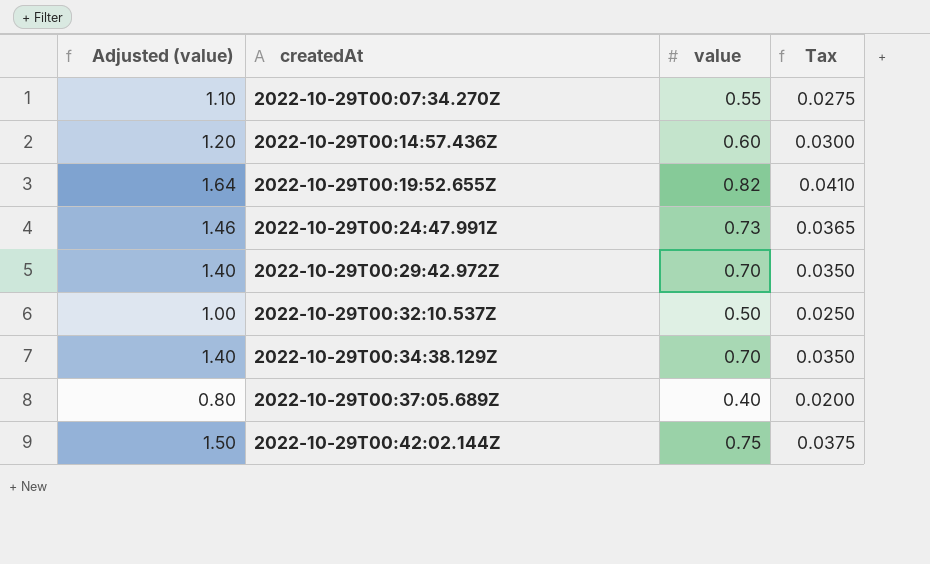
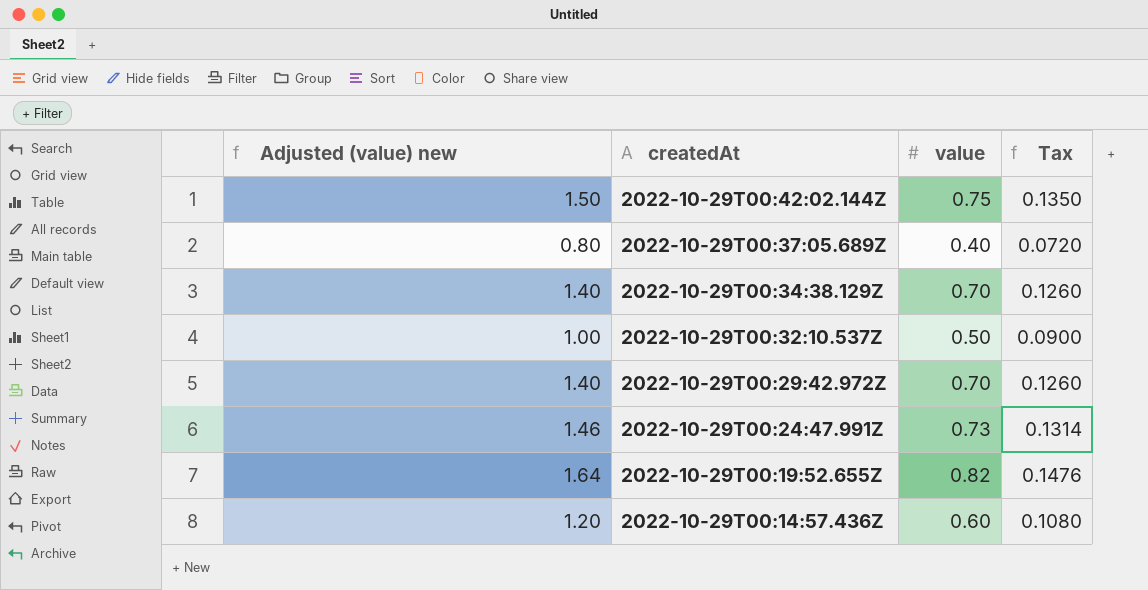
row order: createdAt ascending -> createdAt descending
column name: Adjusted (value) -> Adjusted (value) new
column Tax | formula: [value] * 0.05 -> [value] * 0.18
row 2022-10-29T00:07:34.270Z: 1.10 | 0.55 | 0.0275 -> none

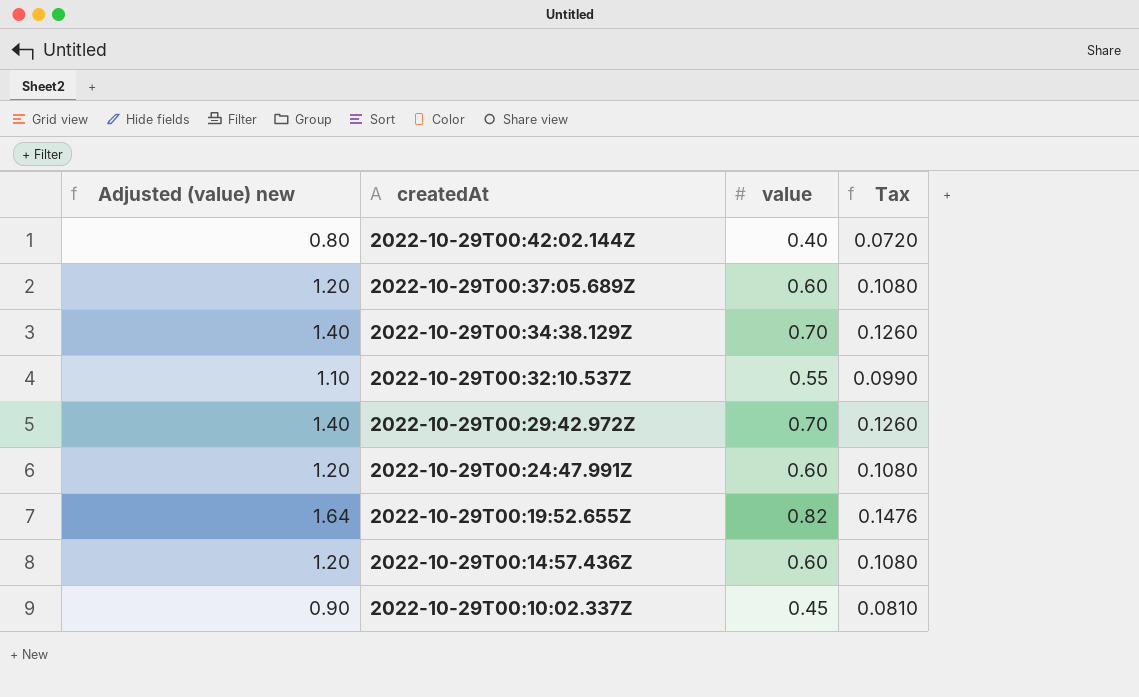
2022-10-29T00:42:02.144Z | Adjusted (value) new: 1.50 -> 0.80
2022-10-29T00:42:02.144Z | value: 0.75 -> 0.40
2022-10-29T00:42:02.144Z | Tax: 0.1350 -> 0.0720
2022-10-29T00:37:05.689Z | Adjusted (value) new: 0.80 -> 1.20
2022-10-29T00:37:05.689Z | value: 0.40 -> 0.60
2022-10-29T00:37:05.689Z | Tax: 0.0720 -> 0.1080
2022-10-29T00:32:10.537Z | Adjusted (value) new: 1.00 -> 1.10
2022-10-29T00:32:10.537Z | value: 0.50 -> 0.55
2022-10-29T00:32:10.537Z | Tax: 0.0900 -> 0.0990
2022-10-29T00:24:47.991Z | Adjusted (value) new: 1.46 -> 1.20
2022-10-29T00:24:47.991Z | value: 0.73 -> 0.60
2022-10-29T00:24:47.991Z | Tax: 0.1314 -> 0.1080
row 2022-10-29T00:10:02.337Z: none -> 0.90 | 0.45 | 0.0810

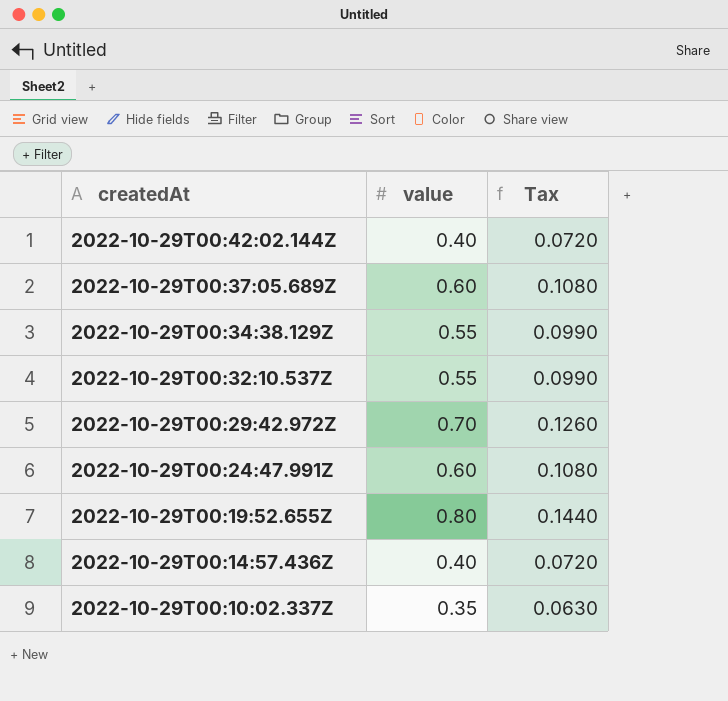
column Adjusted (value) new | formula: [value] * 2 -> none
2022-10-29T00:34:38.129Z | value: 0.70 -> 0.55
2022-10-29T00:34:38.129Z | Tax: 0.1260 -> 0.0990
2022-10-29T00:19:52.655Z | value: 0.82 -> 0.80
2022-10-29T00:19:52.655Z | Tax: 0.1476 -> 0.1440
2022-10-29T00:14:57.436Z | value: 0.60 -> 0.40
2022-10-29T00:14:57.436Z | Tax: 0.1080 -> 0.0720
2022-10-29T00:10:02.337Z | value: 0.45 -> 0.35
2022-10-29T00:10:02.337Z | Tax: 0.0810 -> 0.0630

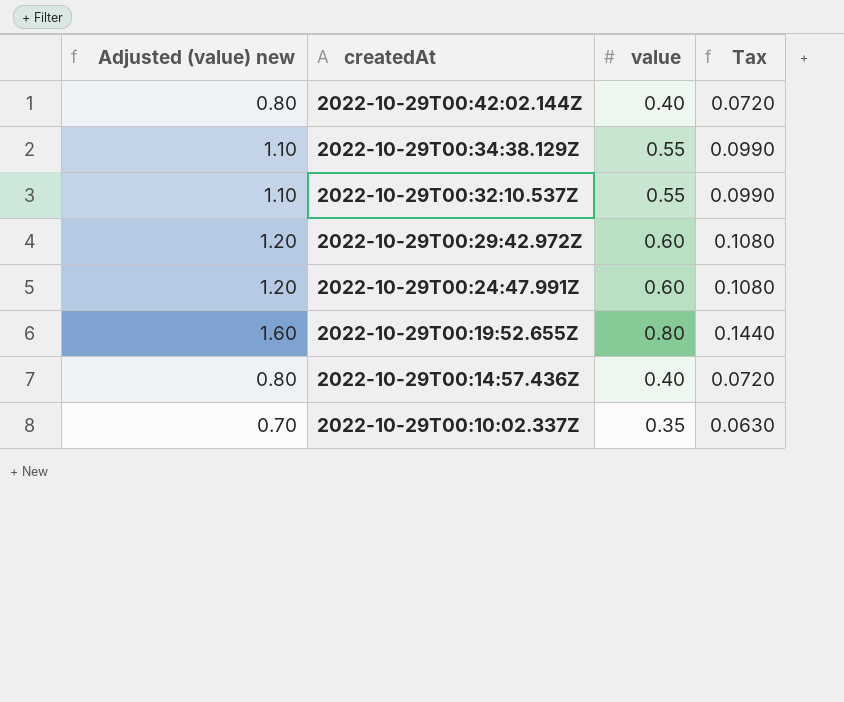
column Adjusted (value) new | formula: none -> [value] * 2
row 2022-10-29T00:37:05.689Z: 0.60 | 0.1080 -> none
2022-10-29T00:29:42.972Z | value: 0.70 -> 0.60
2022-10-29T00:29:42.972Z | Tax: 0.1260 -> 0.1080

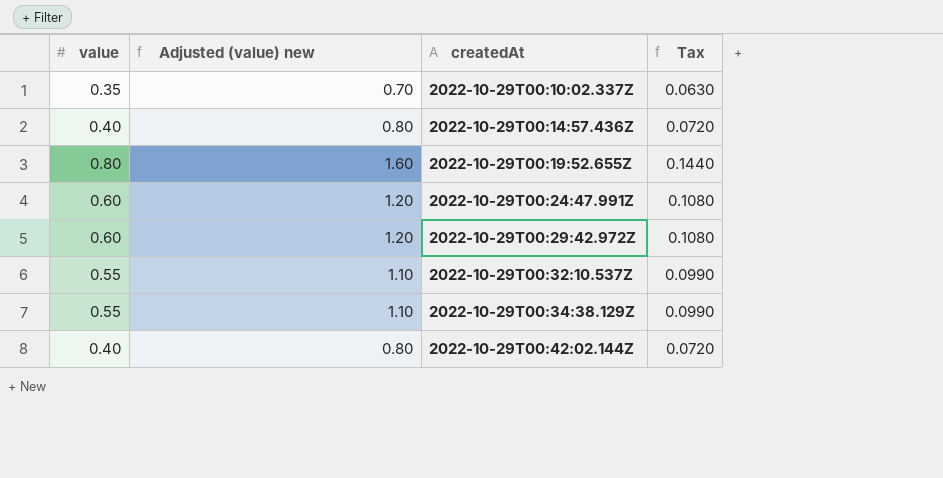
row order: createdAt descending -> createdAt ascending
column value | position: 3 -> 1

